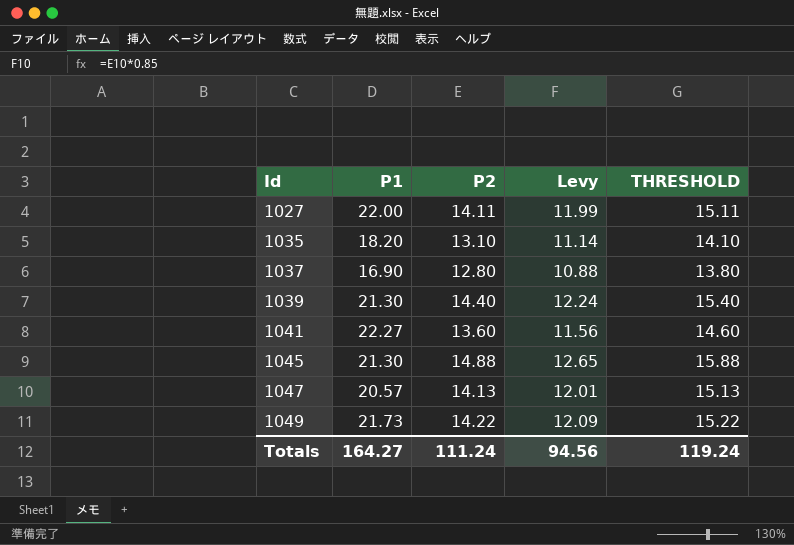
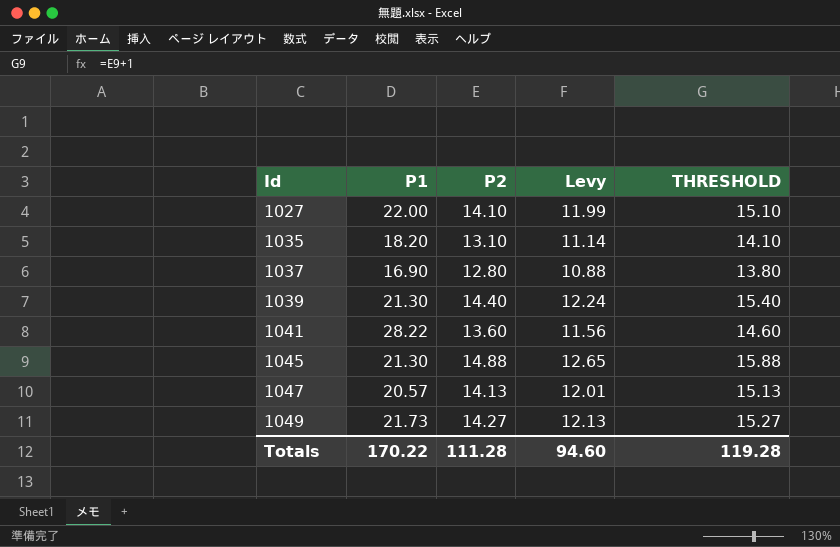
1027 | P2: 14.11 -> 14.10
1027 | THRESHOLD: 15.11 -> 15.10
1041 | P1: 22.27 -> 28.22
1049 | P2: 14.22 -> 14.27
1049 | Levy: 12.09 -> 12.13
1049 | THRESHOLD: 15.22 -> 15.27
Totals | P1: 164.27 -> 170.22
Totals | P2: 111.24 -> 111.28
Totals | Levy: 94.56 -> 94.60
Totals | THRESHOLD: 119.24 -> 119.28

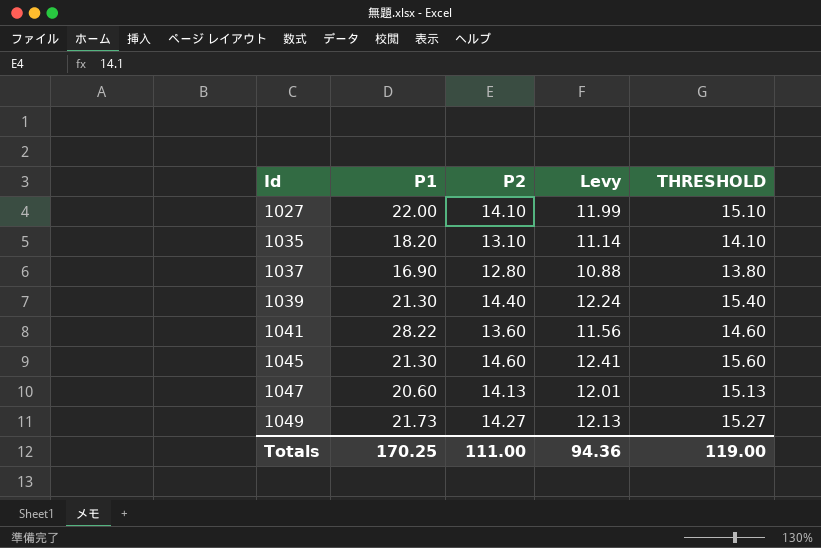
1045 | P2: 14.88 -> 14.60
1045 | Levy: 12.65 -> 12.41
1045 | THRESHOLD: 15.88 -> 15.60
1047 | P1: 20.57 -> 20.60
Totals | P1: 170.22 -> 170.25
Totals | P2: 111.28 -> 111.00
Totals | Levy: 94.60 -> 94.36
Totals | THRESHOLD: 119.28 -> 119.00

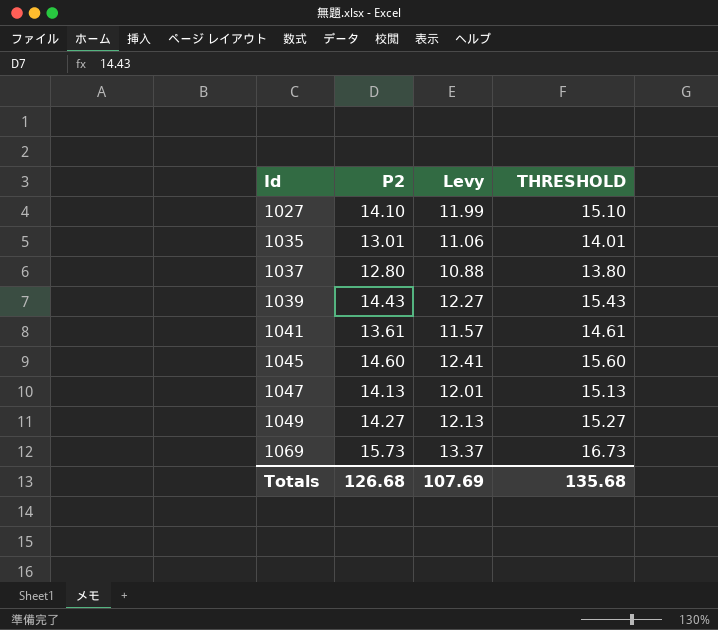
column P1 | position: 2 -> none
1035 | P2: 13.10 -> 13.01
1035 | Levy: 11.14 -> 11.06
1035 | THRESHOLD: 14.10 -> 14.01
1039 | P2: 14.40 -> 14.43
1039 | Levy: 12.24 -> 12.27
1039 | THRESHOLD: 15.40 -> 15.43
1041 | P2: 13.60 -> 13.61
1041 | Levy: 11.56 -> 11.57
1041 | THRESHOLD: 14.60 -> 14.61
row 1069: none -> 15.73 | 13.37 | 16.73
Totals | P2: 111.00 -> 126.68
Totals | Levy: 94.36 -> 107.69
Totals | THRESHOLD: 119.00 -> 135.68

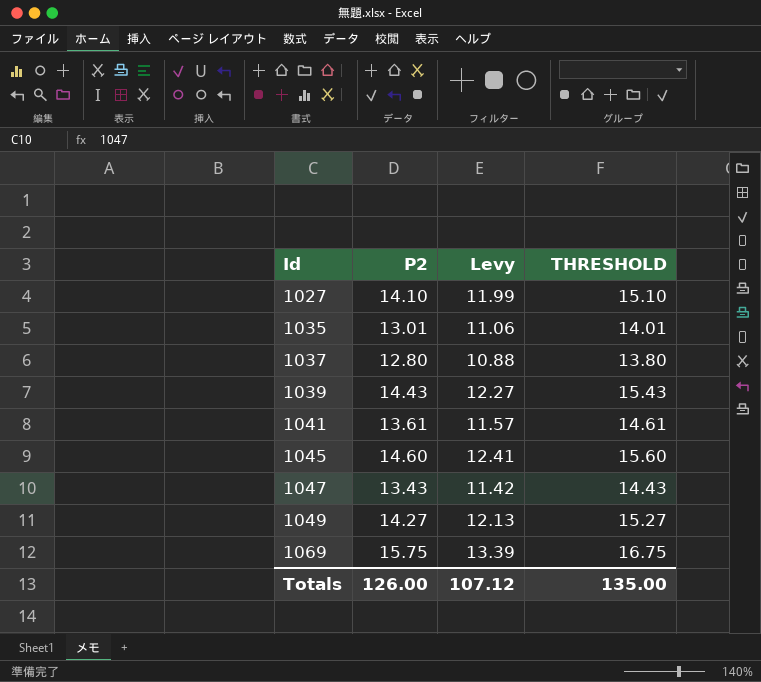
1047 | P2: 14.13 -> 13.43
1047 | Levy: 12.01 -> 11.42
1047 | THRESHOLD: 15.13 -> 14.43
1069 | P2: 15.73 -> 15.75
1069 | Levy: 13.37 -> 13.39
1069 | THRESHOLD: 16.73 -> 16.75
Totals | P2: 126.68 -> 126.00
Totals | Levy: 107.69 -> 107.12
Totals | THRESHOLD: 135.68 -> 135.00

